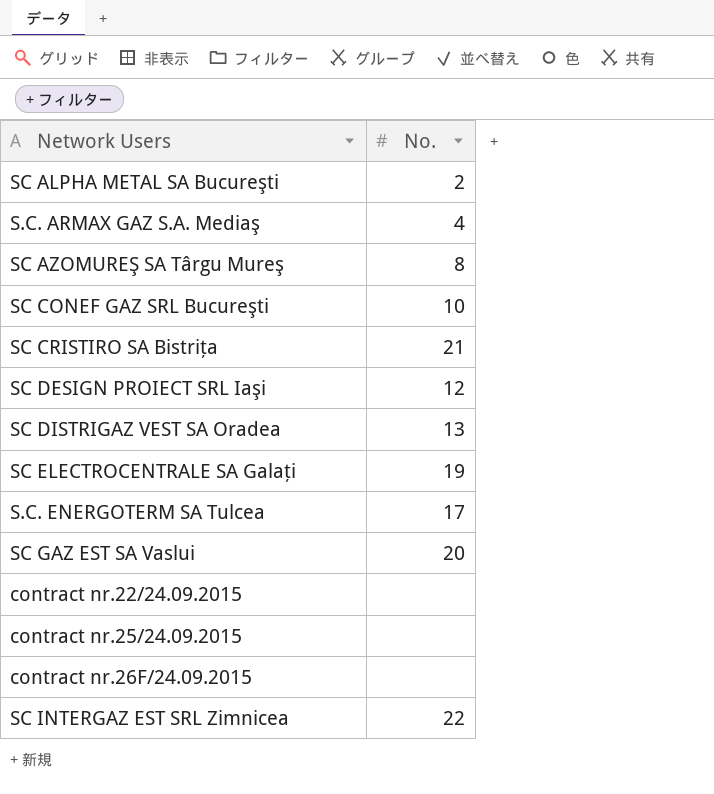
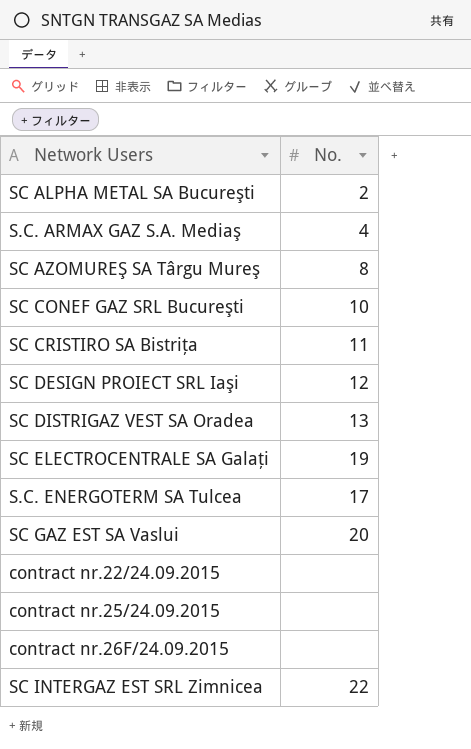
SC CRISTIRO SA Bistriţa | No.: 21 -> 11

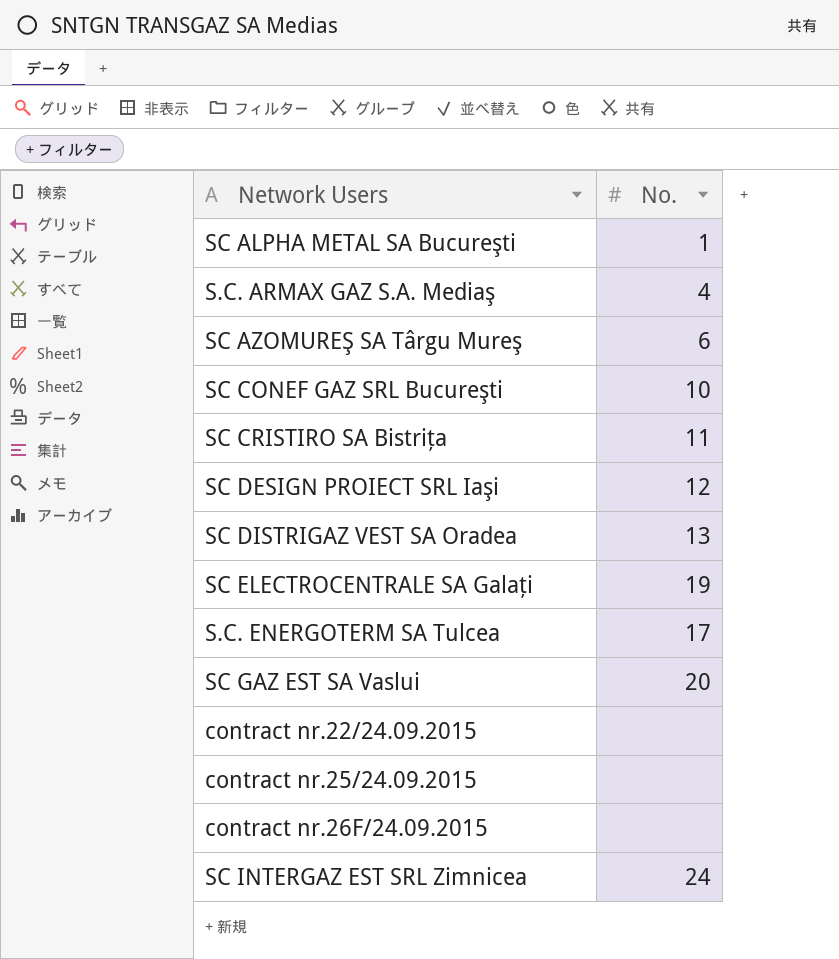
SC ALPHA METAL SA Bucureşti | No.: 2 -> 1
SC AZOMUREŞ SA Târgu Mureş | No.: 8 -> 6
SC INTERGAZ EST SRL Zimnicea | No.: 22 -> 24

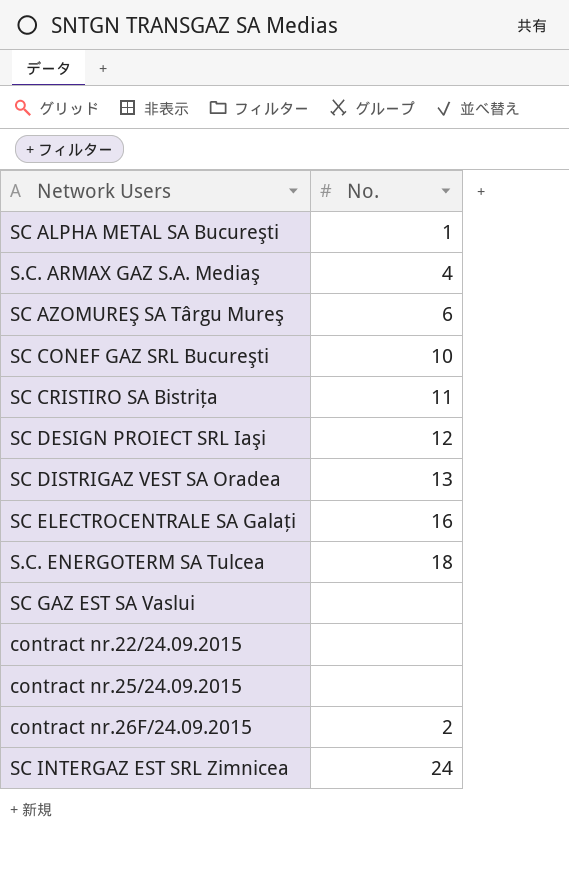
SC ELECTROCENTRALE SA Galaţi | No.: 19 -> 16
S.C. ENERGOTERM SA Tulcea | No.: 17 -> 18
SC GAZ EST SA Vaslui | No.: 20 -> none
contract nr.26F/24.09.2015 | No.: none -> 2

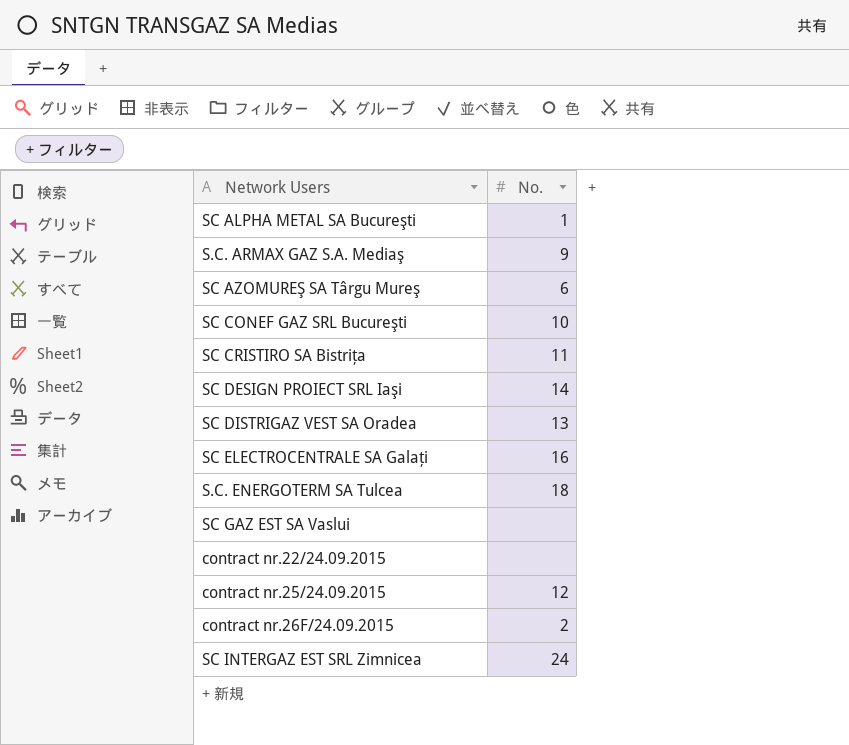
S.C. ARMAX GAZ S.A. Mediaş | No.: 4 -> 9
SC DESIGN PROIECT SRL Iaşi | No.: 12 -> 14
contract nr.25/24.09.2015 | No.: none -> 12

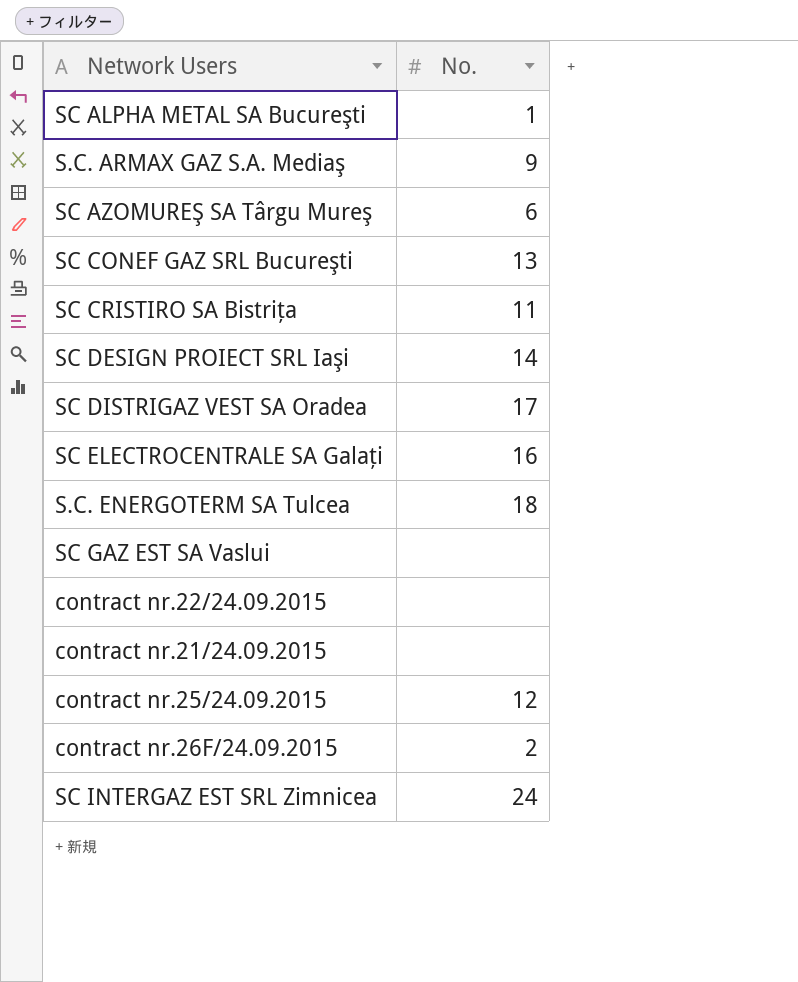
SC CONEF GAZ SRL Bucureşti | No.: 10 -> 13
SC DISTRIGAZ VEST SA Oradea | No.: 13 -> 17
row contract nr.21/24.09.2015: none -> none

